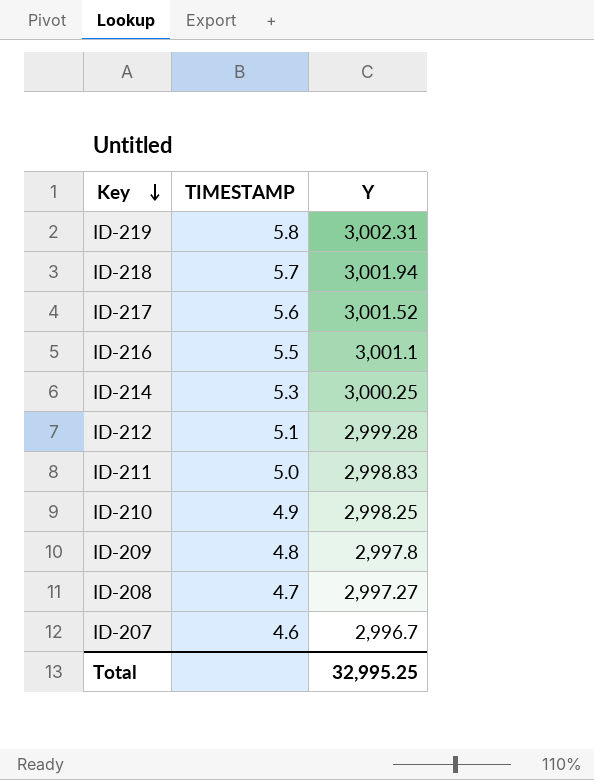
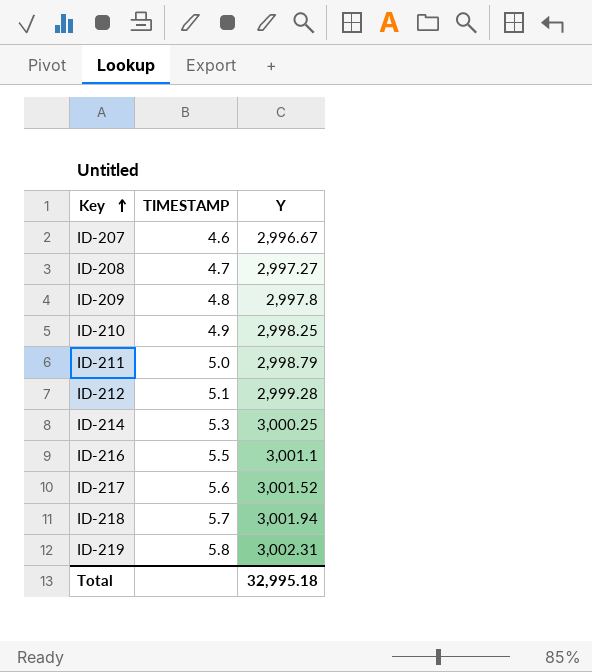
row order: Key descending -> Key ascending
ID-207 | Y: 2,996.7 -> 2,996.67
ID-211 | Y: 2,998.83 -> 2,998.79
Total | Y: 32,995.25 -> 32,995.18

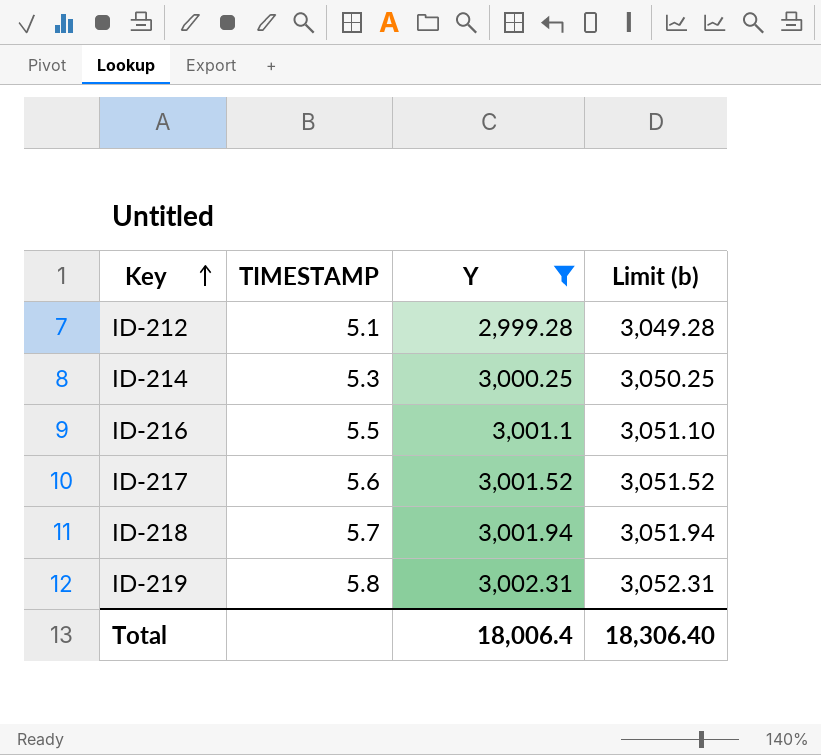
filter: none -> Y >= 2,999.28
column Limit (b) | formula: none -> [Y] + 50
Total | Y: 32,995.18 -> 18,006.4

